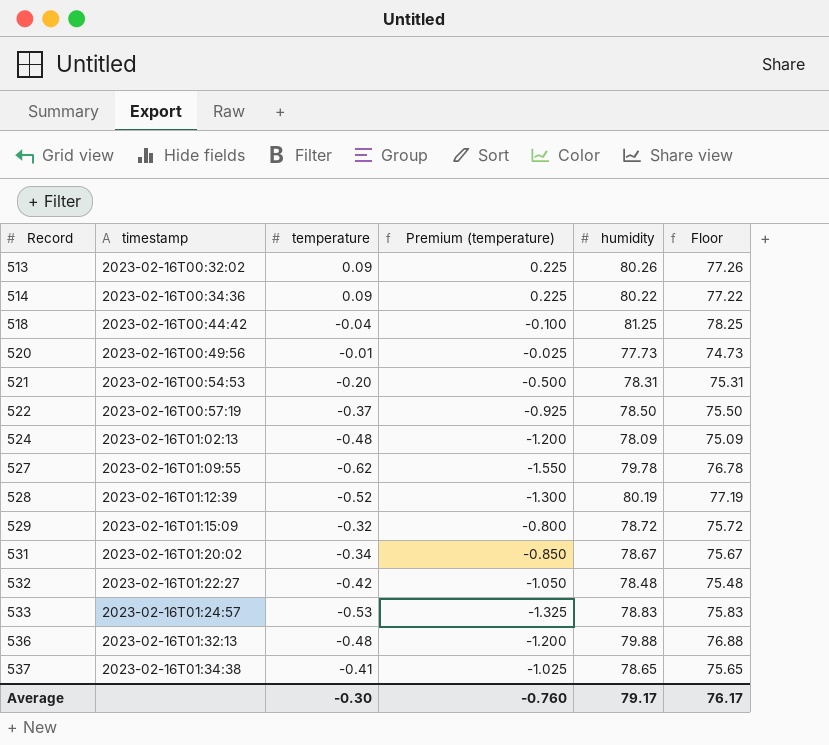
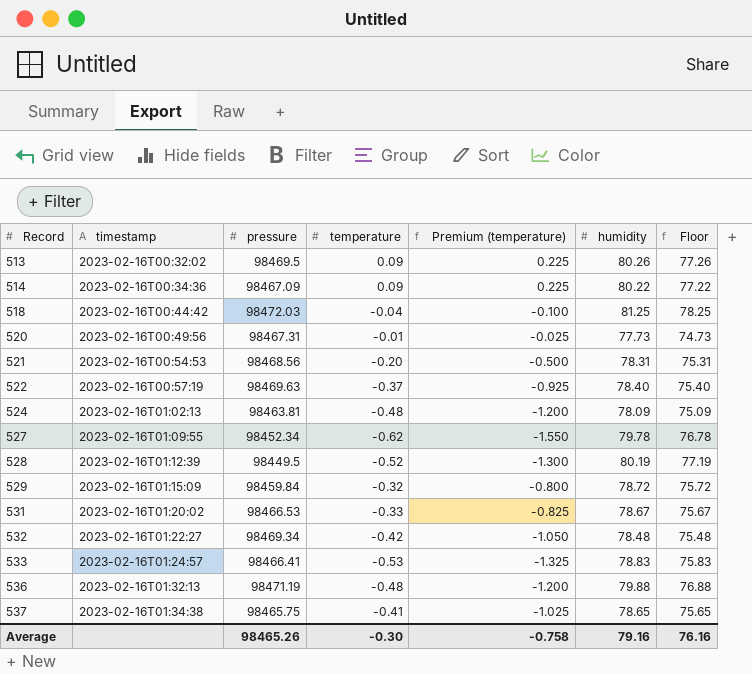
column pressure | position: none -> 3
522 | humidity: 78.50 -> 78.40
522 | Floor: 75.50 -> 75.40
531 | temperature: -0.34 -> -0.33
531 | Premium (temperature): -0.850 -> -0.825
Average | Premium (temperature): -0.760 -> -0.758
Average | humidity: 79.17 -> 79.16
Average | Floor: 76.17 -> 76.16

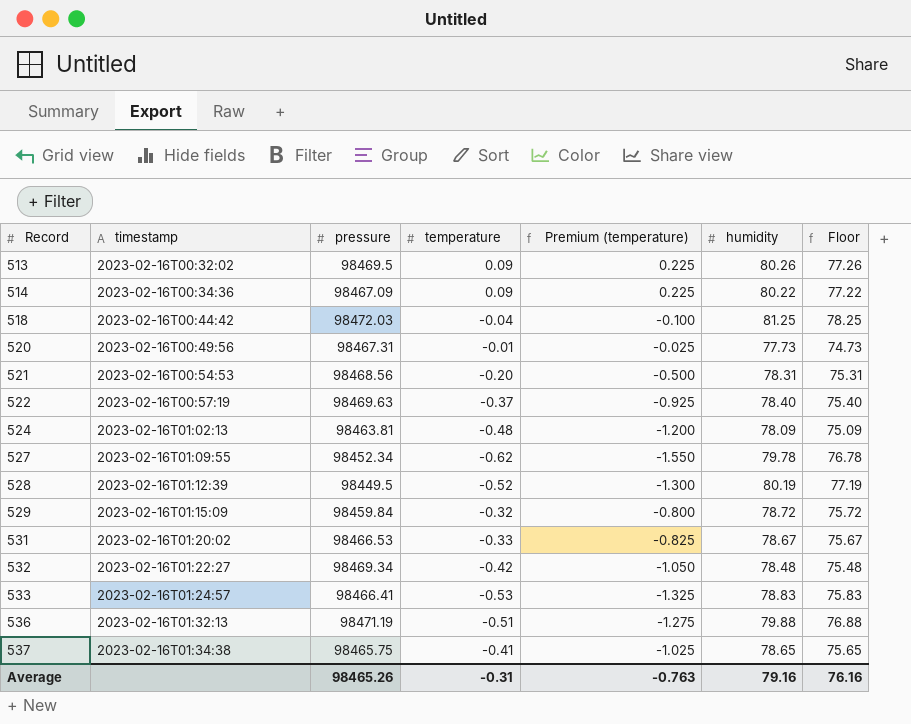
536 | temperature: -0.48 -> -0.51
536 | Premium (temperature): -1.200 -> -1.275
Average | temperature: -0.30 -> -0.31
Average | Premium (temperature): -0.758 -> -0.763

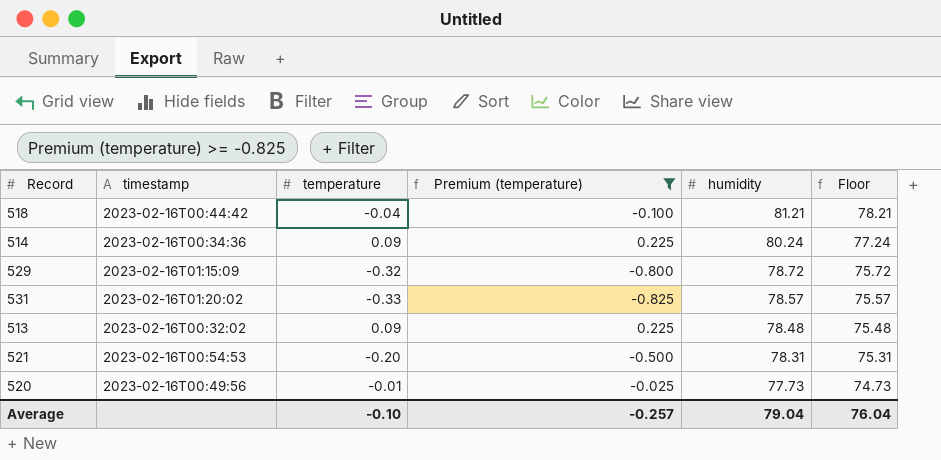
filter: none -> Premium (temperature) >= -0.825
row order: Record ascending -> humidity descending
column pressure | position: 3 -> none
518 | humidity: 81.25 -> 81.21
518 | Floor: 78.25 -> 78.21
514 | humidity: 80.22 -> 80.24
514 | Floor: 77.22 -> 77.24
531 | humidity: 78.67 -> 78.57
531 | Floor: 75.67 -> 75.57
513 | humidity: 80.26 -> 78.48
513 | Floor: 77.26 -> 75.48
Average | temperature: -0.31 -> -0.10
Average | Premium (temperature): -0.763 -> -0.257
Average | humidity: 79.16 -> 79.04
Average | Floor: 76.16 -> 76.04

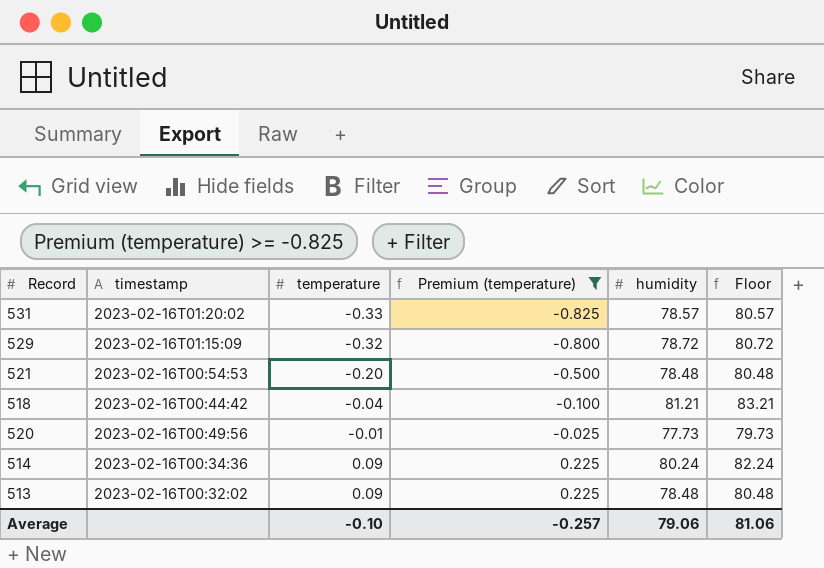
row order: humidity descending -> temperature ascending
column Floor | formula: [humidity] - 3 -> [humidity] + 2
521 | humidity: 78.31 -> 78.48
Average | humidity: 79.04 -> 79.06
Average | Floor: 76.04 -> 81.06

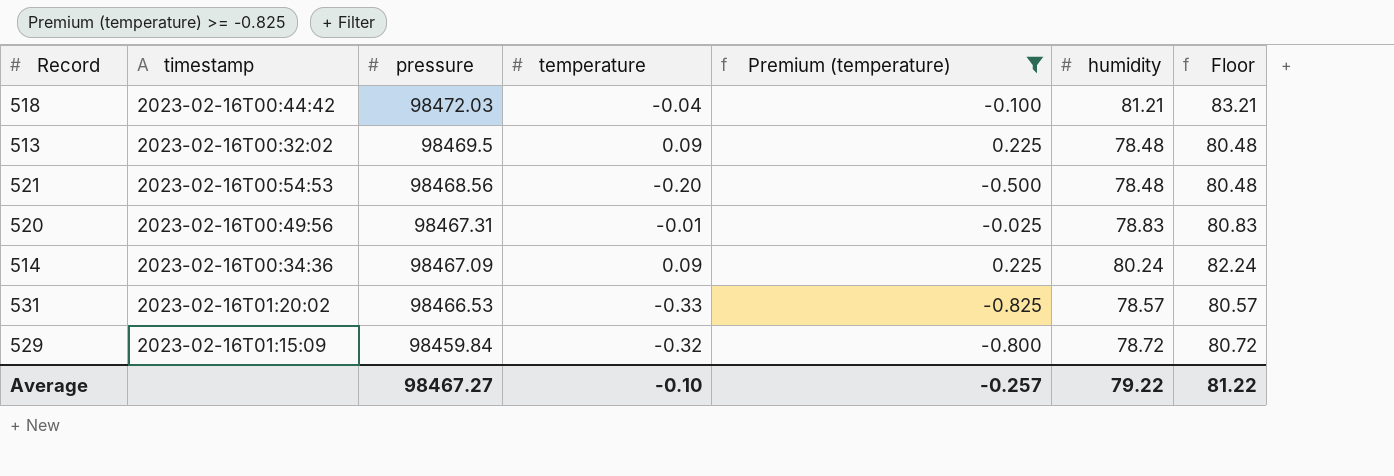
row order: temperature ascending -> pressure descending
column pressure | position: none -> 3
520 | humidity: 77.73 -> 78.83
520 | Floor: 79.73 -> 80.83
Average | humidity: 79.06 -> 79.22
Average | Floor: 81.06 -> 81.22

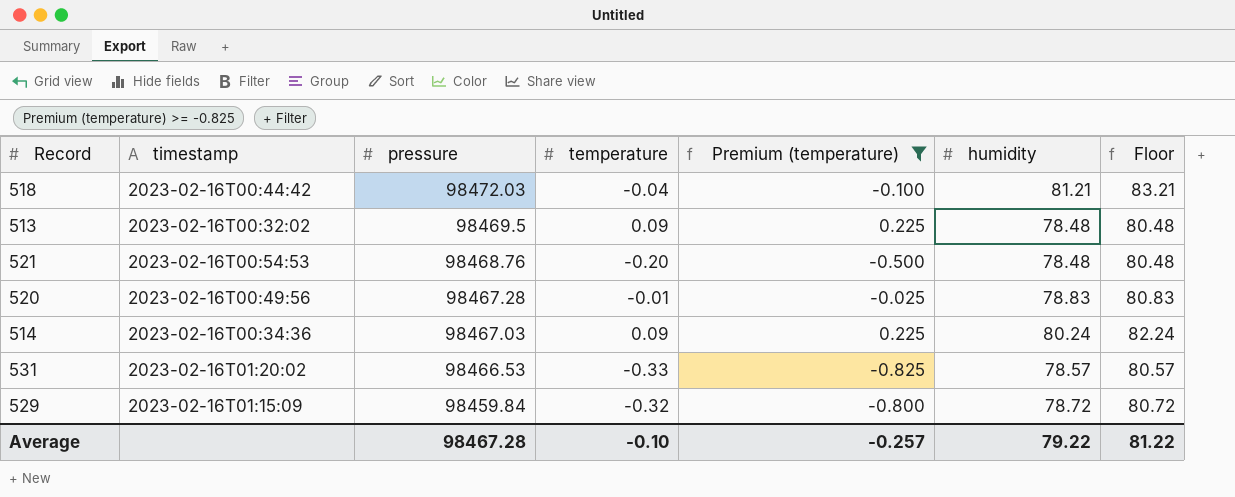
521 | pressure: 98468.56 -> 98468.76
520 | pressure: 98467.31 -> 98467.28
514 | pressure: 98467.09 -> 98467.03
Average | pressure: 98467.27 -> 98467.28

